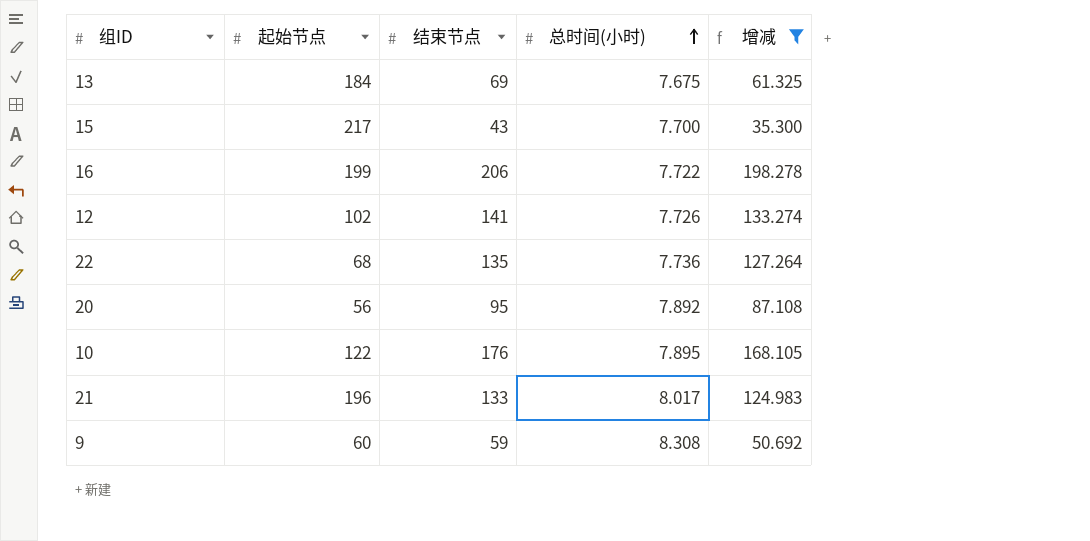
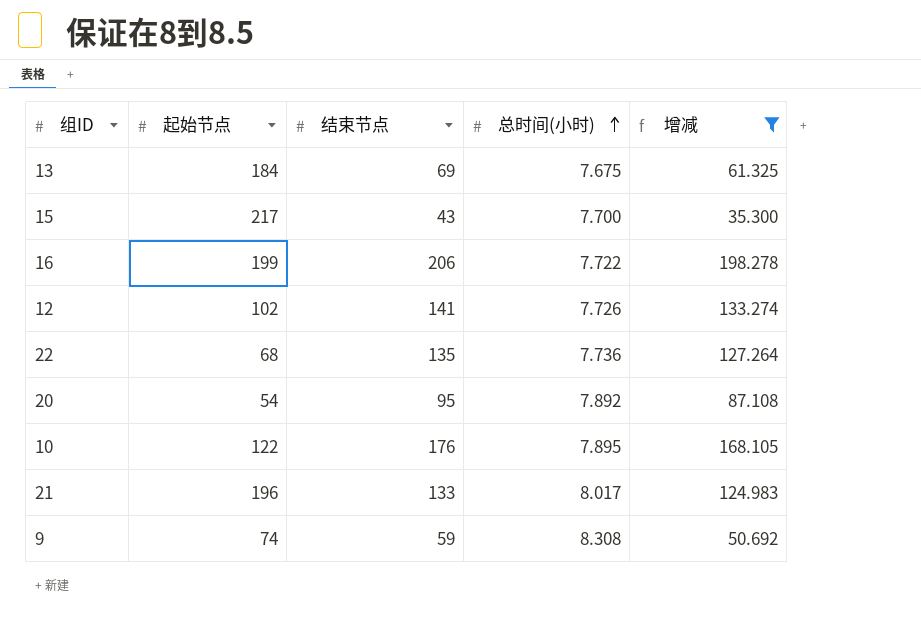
20 | 起始节点: 56 -> 54
9 | 起始节点: 60 -> 74

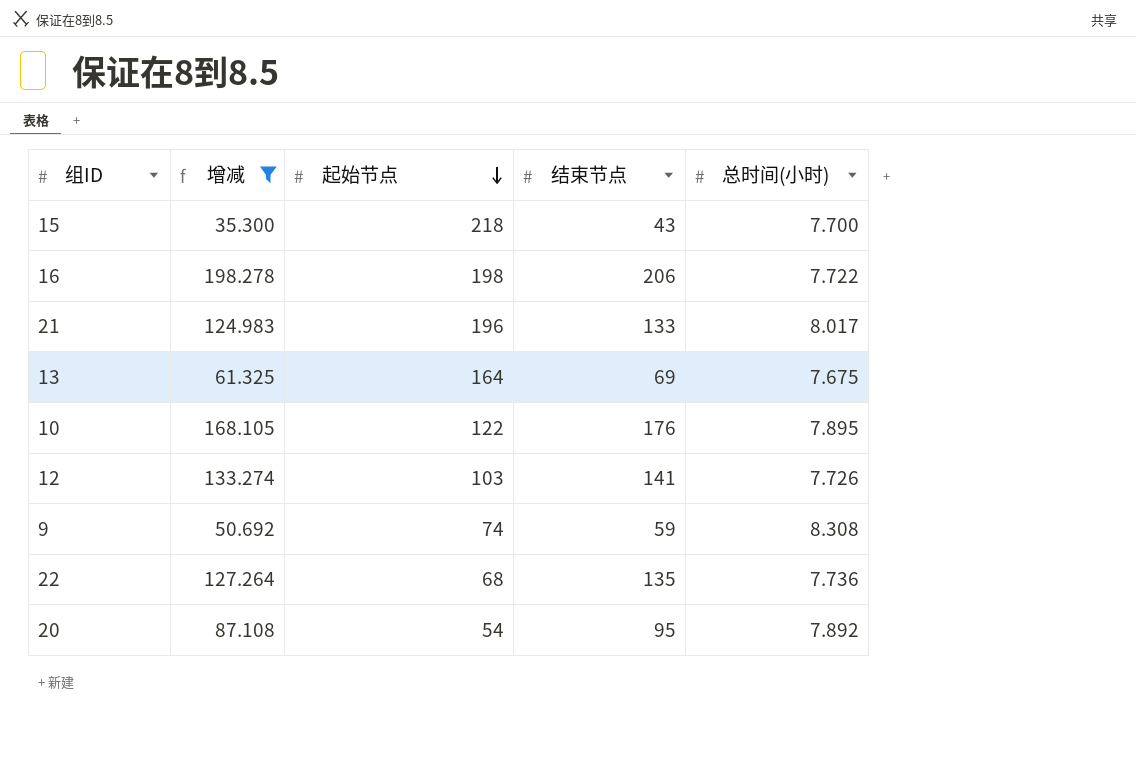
row order: 总时间(小时) ascending -> 起始节点 descending
column 增减 | position: 5 -> 2
15 | 起始节点: 217 -> 218
16 | 起始节点: 199 -> 198
13 | 起始节点: 184 -> 164
12 | 起始节点: 102 -> 103

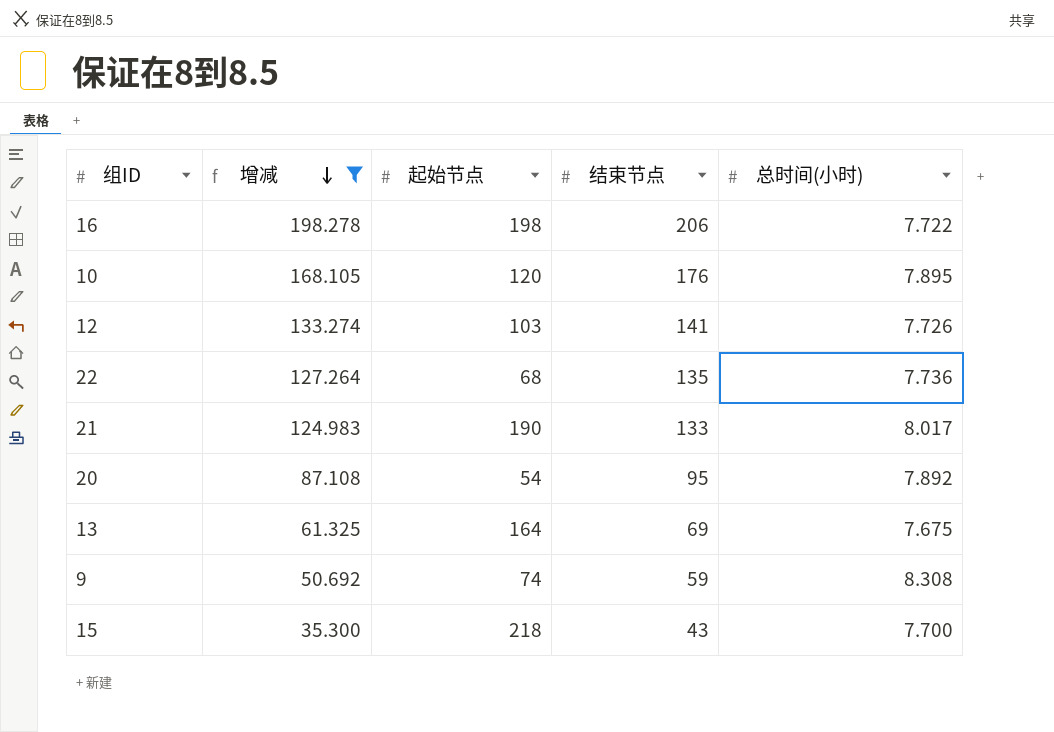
row order: 起始节点 descending -> 增减 descending
10 | 起始节点: 122 -> 120
21 | 起始节点: 196 -> 190

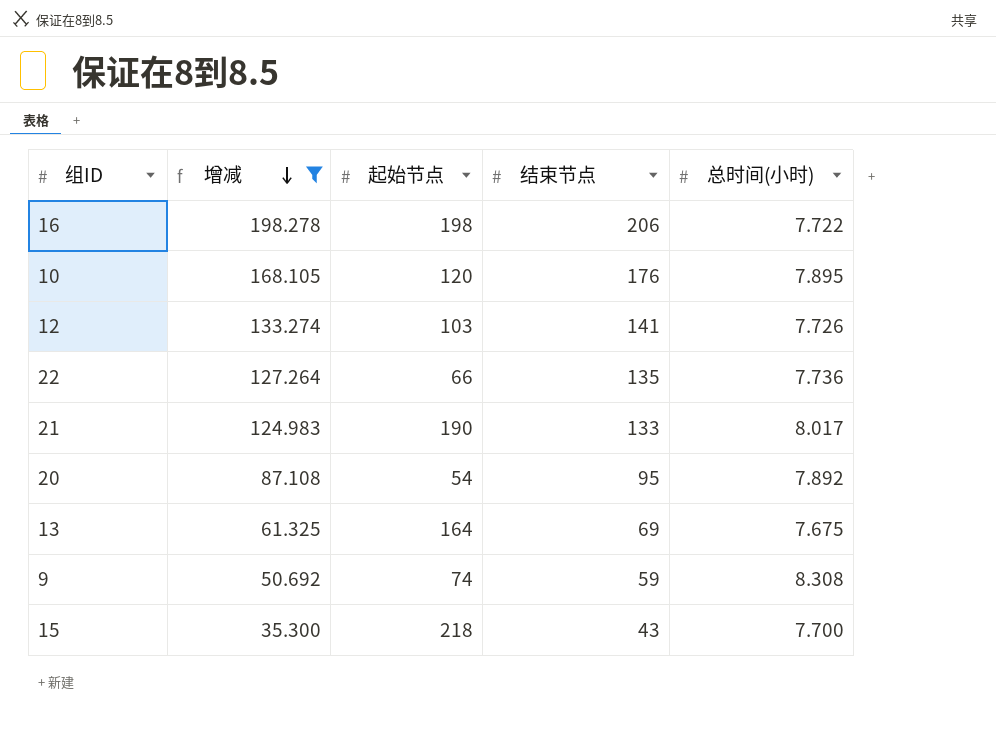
22 | 起始节点: 68 -> 66

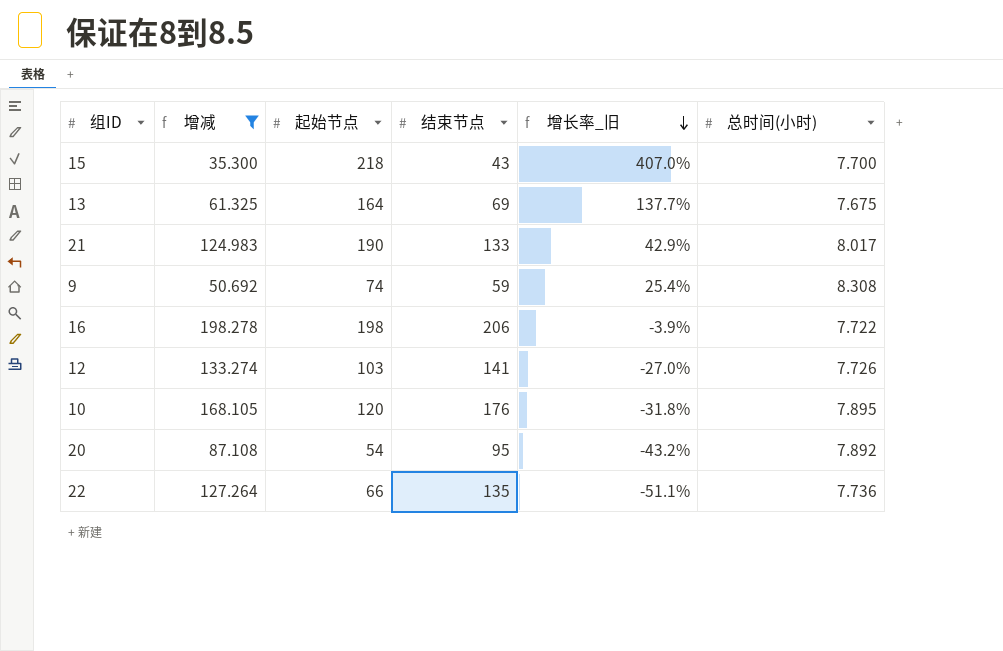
row order: 增减 descending -> 增长率_旧 descending
column 增长率_旧 | formula: none -> ([起始节点] - [结束节点]) / [结束节点]

